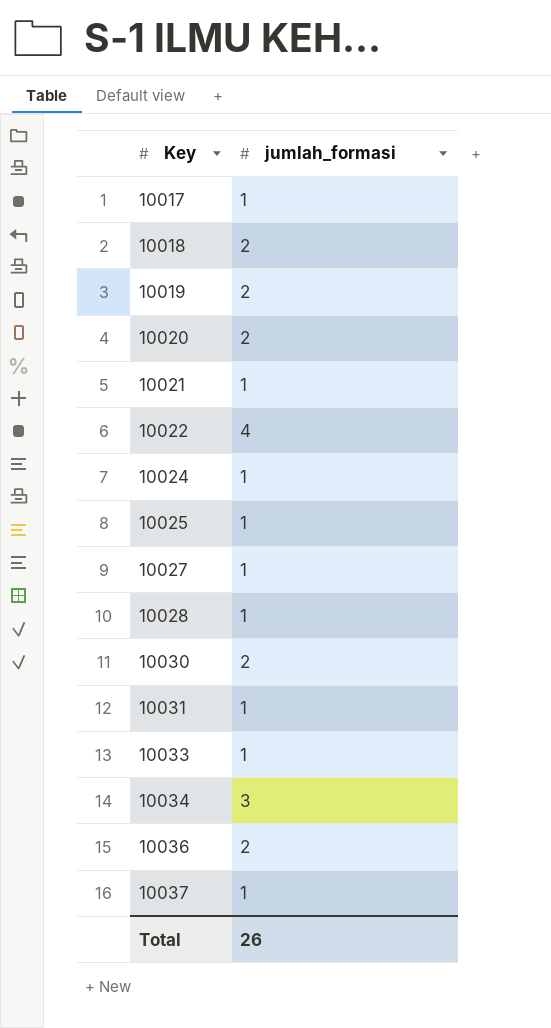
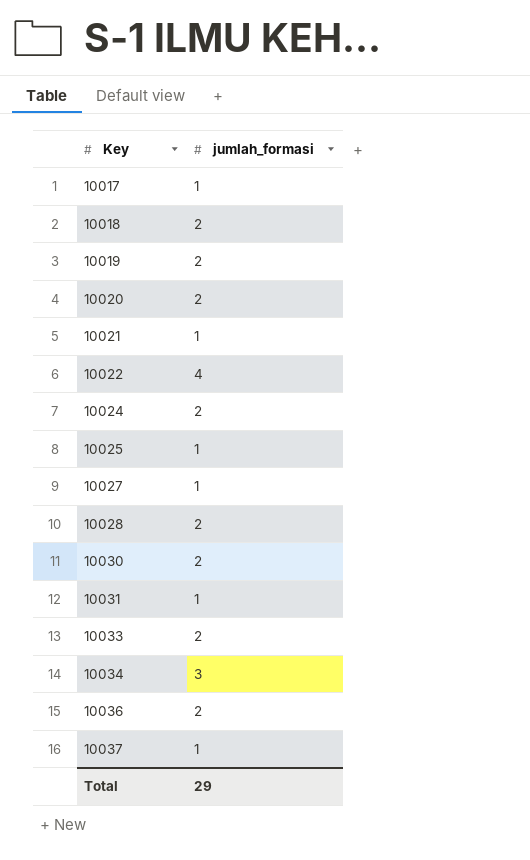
10024 | jumlah_formasi: 1 -> 2
10028 | jumlah_formasi: 1 -> 2
10033 | jumlah_formasi: 1 -> 2
Total | jumlah_formasi: 26 -> 29

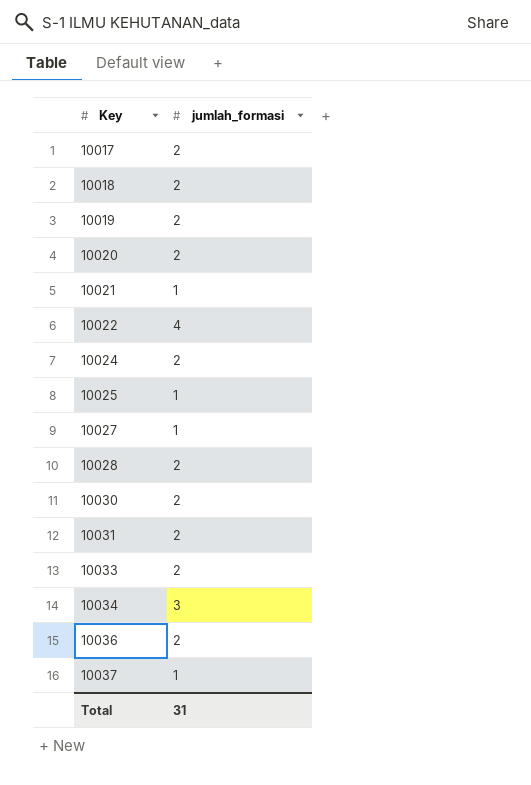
10017 | jumlah_formasi: 1 -> 2
10031 | jumlah_formasi: 1 -> 2
Total | jumlah_formasi: 29 -> 31

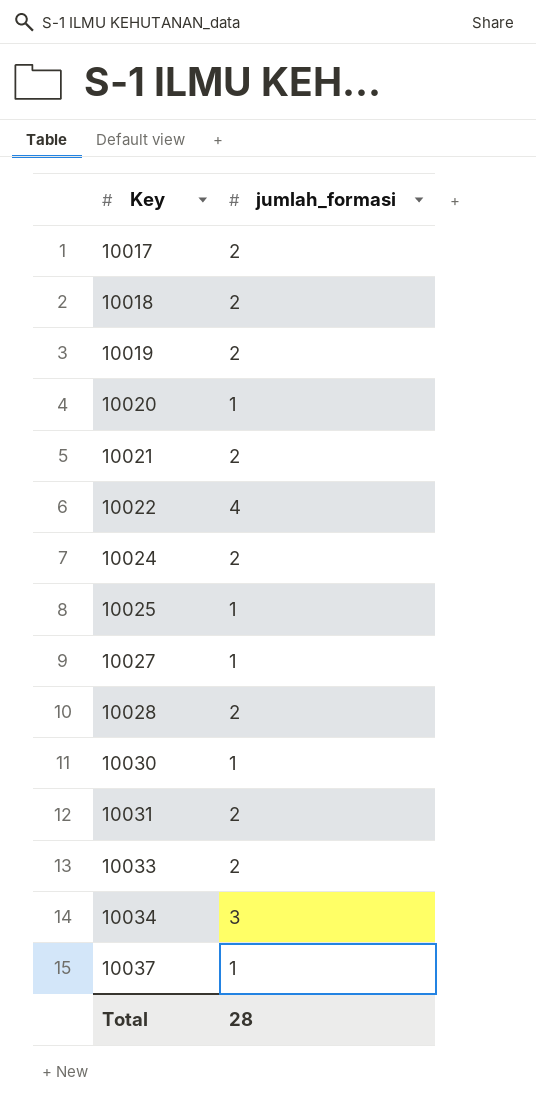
row 10036: 2 -> none
10020 | jumlah_formasi: 2 -> 1
10021 | jumlah_formasi: 1 -> 2
10030 | jumlah_formasi: 2 -> 1
Total | jumlah_formasi: 31 -> 28

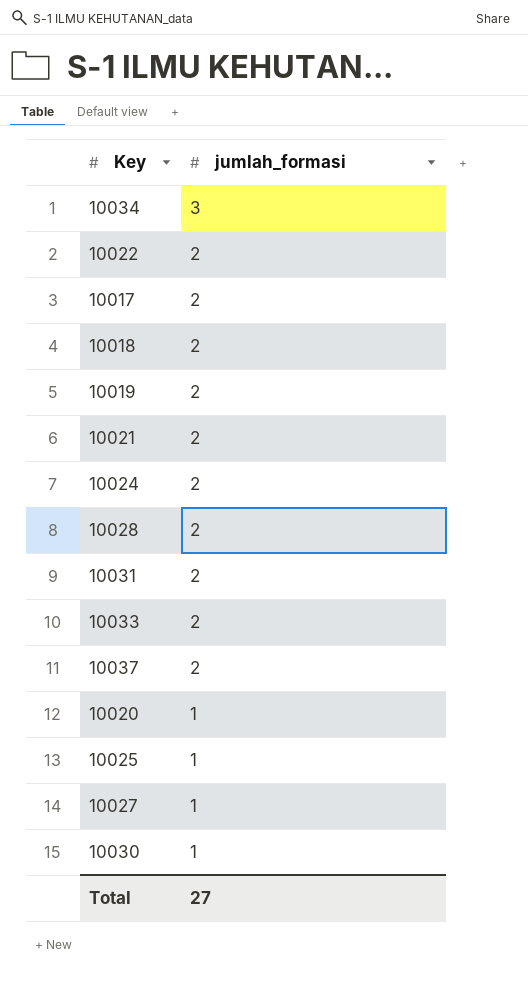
row order: Key ascending -> jumlah_formasi descending
10022 | jumlah_formasi: 4 -> 2
10037 | jumlah_formasi: 1 -> 2
Total | jumlah_formasi: 28 -> 27

